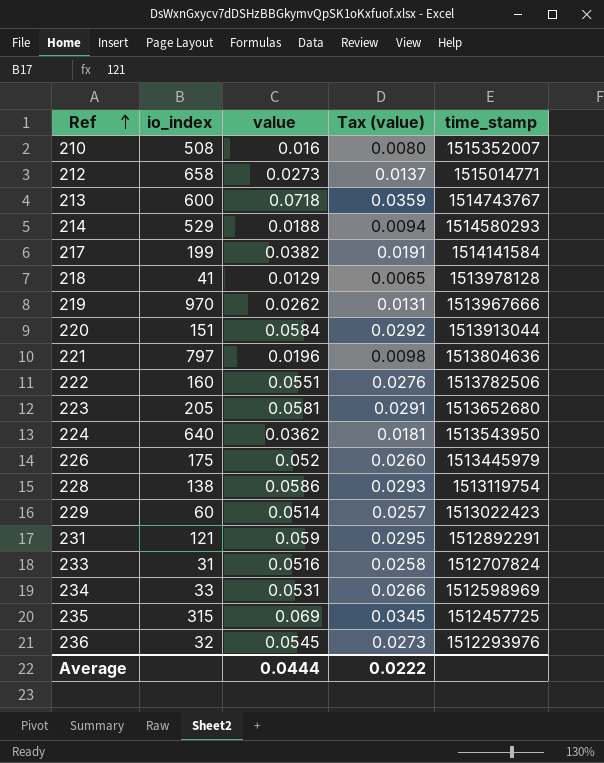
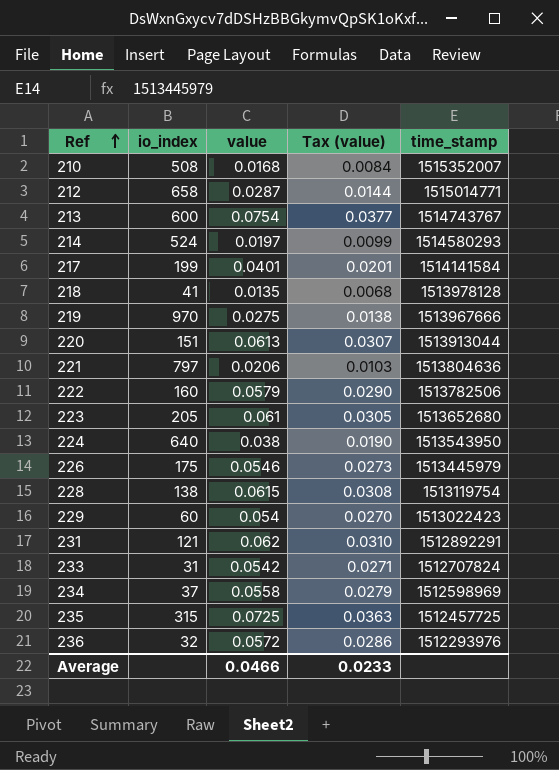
210 | value: 0.016 -> 0.0168
210 | Tax (value): 0.0080 -> 0.0084
212 | value: 0.0273 -> 0.0287
212 | Tax (value): 0.0137 -> 0.0144
213 | value: 0.0718 -> 0.0754
213 | Tax (value): 0.0359 -> 0.0377
214 | io_index: 529 -> 524
214 | value: 0.0188 -> 0.0197
214 | Tax (value): 0.0094 -> 0.0099
217 | value: 0.0382 -> 0.0401
217 | Tax (value): 0.0191 -> 0.0201
218 | value: 0.0129 -> 0.0135
218 | Tax (value): 0.0065 -> 0.0068
219 | value: 0.0262 -> 0.0275
219 | Tax (value): 0.0131 -> 0.0138
220 | value: 0.0584 -> 0.0613
220 | Tax (value): 0.0292 -> 0.0307
221 | value: 0.0196 -> 0.0206
221 | Tax (value): 0.0098 -> 0.0103
222 | value: 0.0551 -> 0.0579
222 | Tax (value): 0.0276 -> 0.0290
223 | value: 0.0581 -> 0.061
223 | Tax (value): 0.0291 -> 0.0305
224 | value: 0.0362 -> 0.038
224 | Tax (value): 0.0181 -> 0.0190
226 | value: 0.052 -> 0.0546
226 | Tax (value): 0.0260 -> 0.0273
228 | value: 0.0586 -> 0.0615
228 | Tax (value): 0.0293 -> 0.0308
229 | value: 0.0514 -> 0.054
229 | Tax (value): 0.0257 -> 0.0270
231 | value: 0.059 -> 0.062
231 | Tax (value): 0.0295 -> 0.0310
233 | value: 0.0516 -> 0.0542
233 | Tax (value): 0.0258 -> 0.0271
234 | io_index: 33 -> 37
234 | value: 0.0531 -> 0.0558
234 | Tax (value): 0.0266 -> 0.0279
235 | value: 0.069 -> 0.0725
235 | Tax (value): 0.0345 -> 0.0363
236 | value: 0.0545 -> 0.0572
236 | Tax (value): 0.0273 -> 0.0286
Average | value: 0.0444 -> 0.0466
Average | Tax (value): 0.0222 -> 0.0233

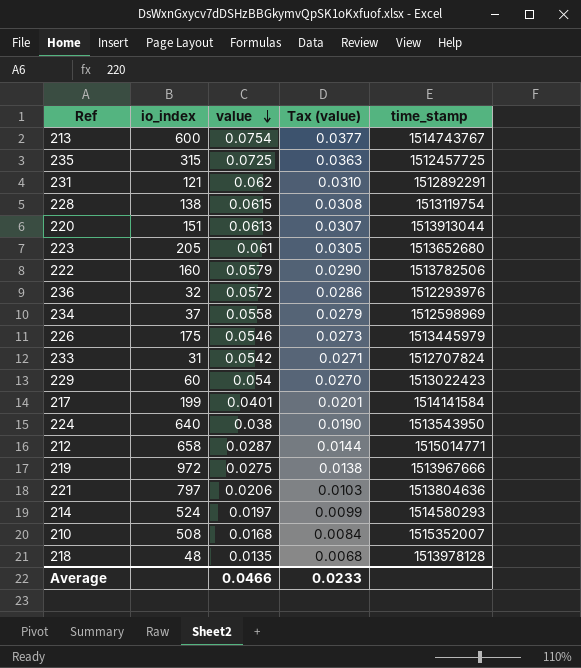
row order: Ref ascending -> value descending
219 | io_index: 970 -> 972
218 | io_index: 41 -> 48

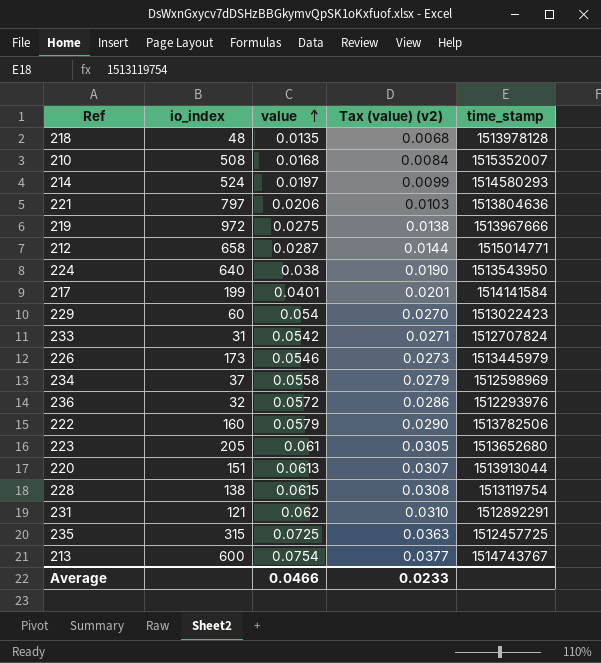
row order: value descending -> value ascending
column name: Tax (value) -> Tax (value) (v2)
226 | io_index: 175 -> 173

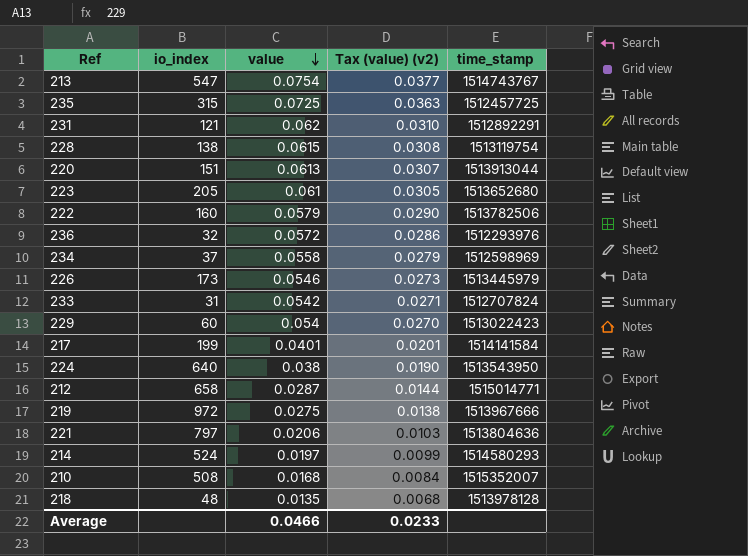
row order: value ascending -> value descending
213 | io_index: 600 -> 547

